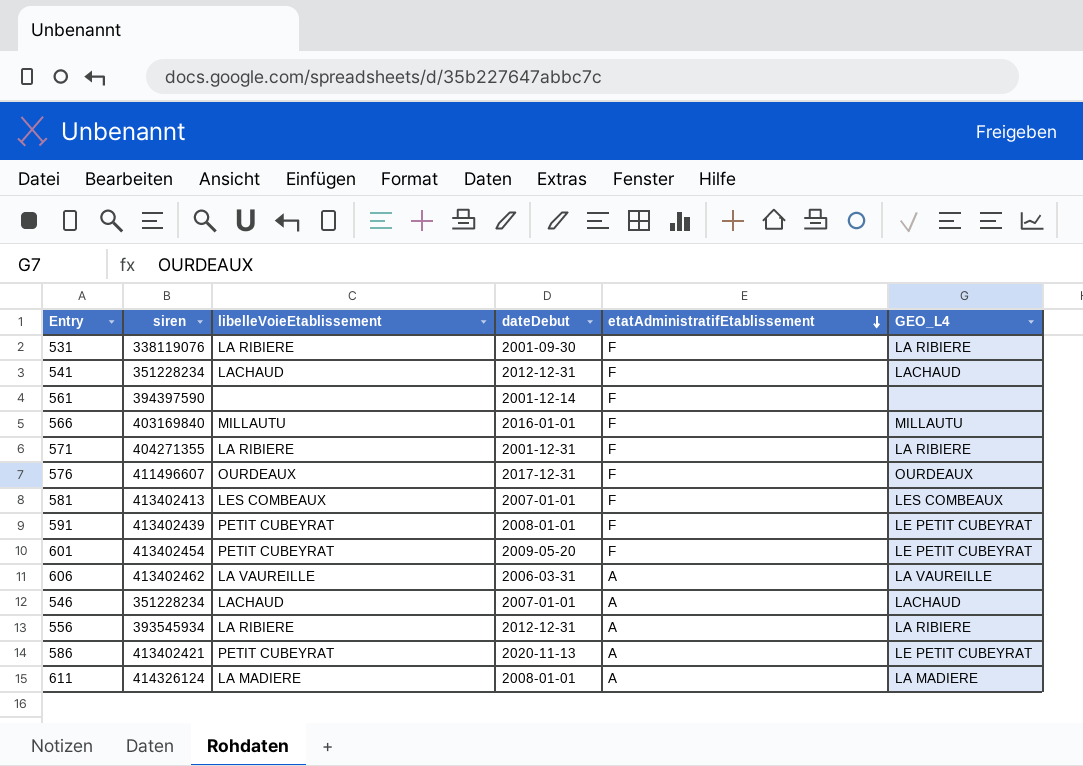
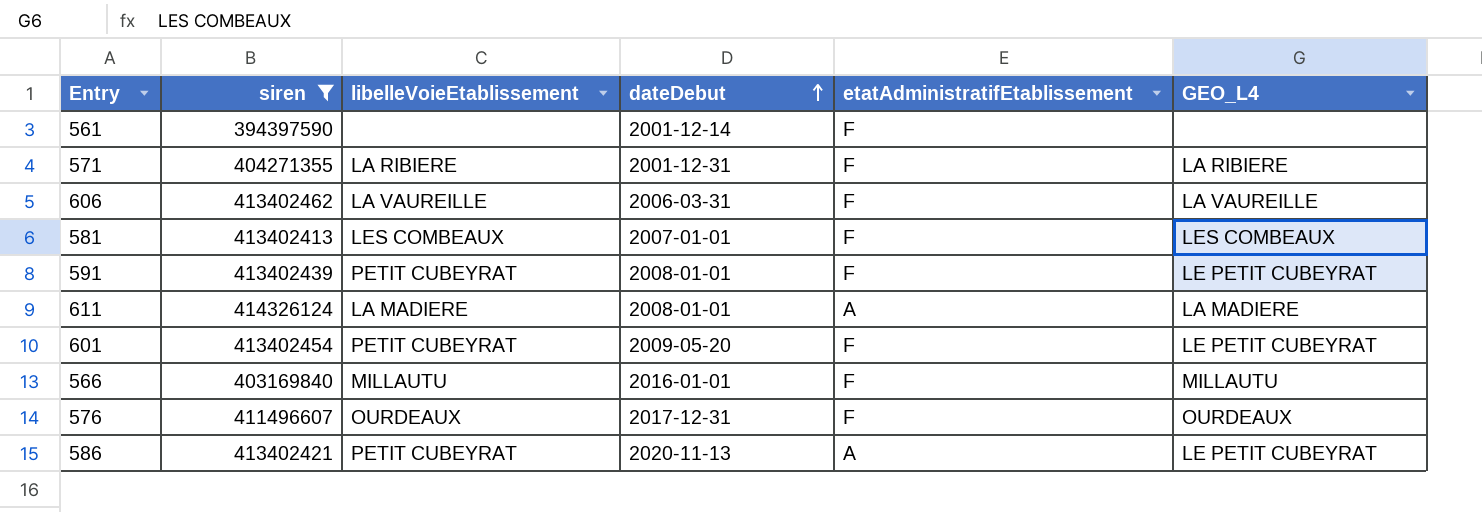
filter: none -> siren >= 394397590
row order: etatAdministratifEtablissement descending -> dateDebut ascending
606 | etatAdministratifEtablissement: A -> F

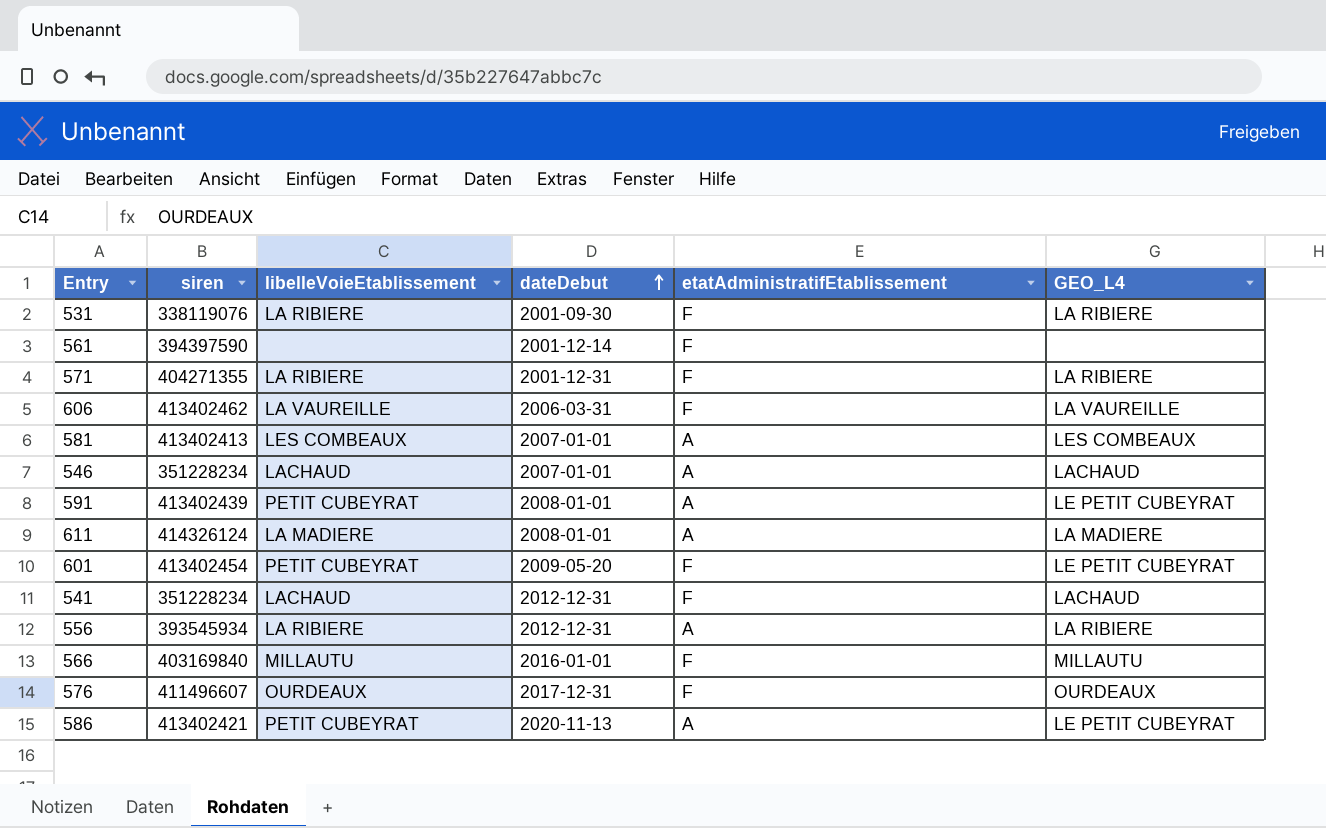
filter: siren >= 394397590 -> none
581 | etatAdministratifEtablissement: F -> A
591 | etatAdministratifEtablissement: F -> A

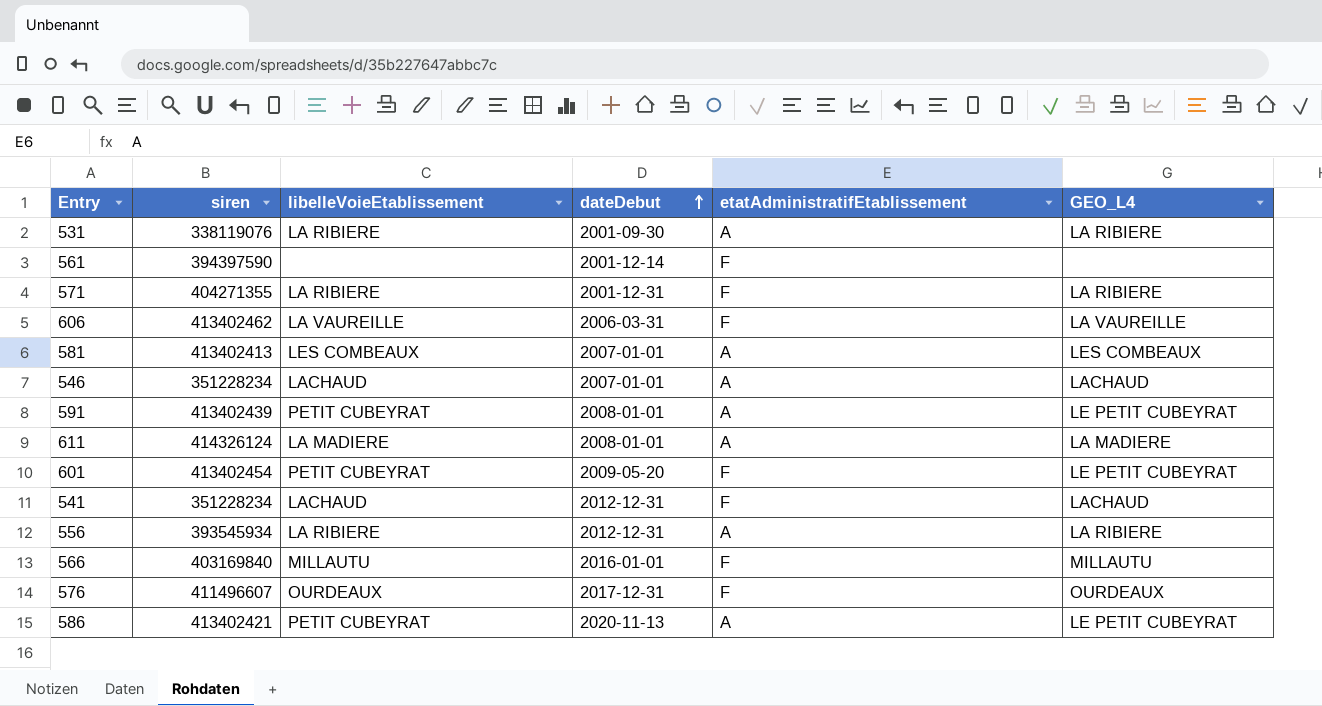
531 | etatAdministratifEtablissement: F -> A

